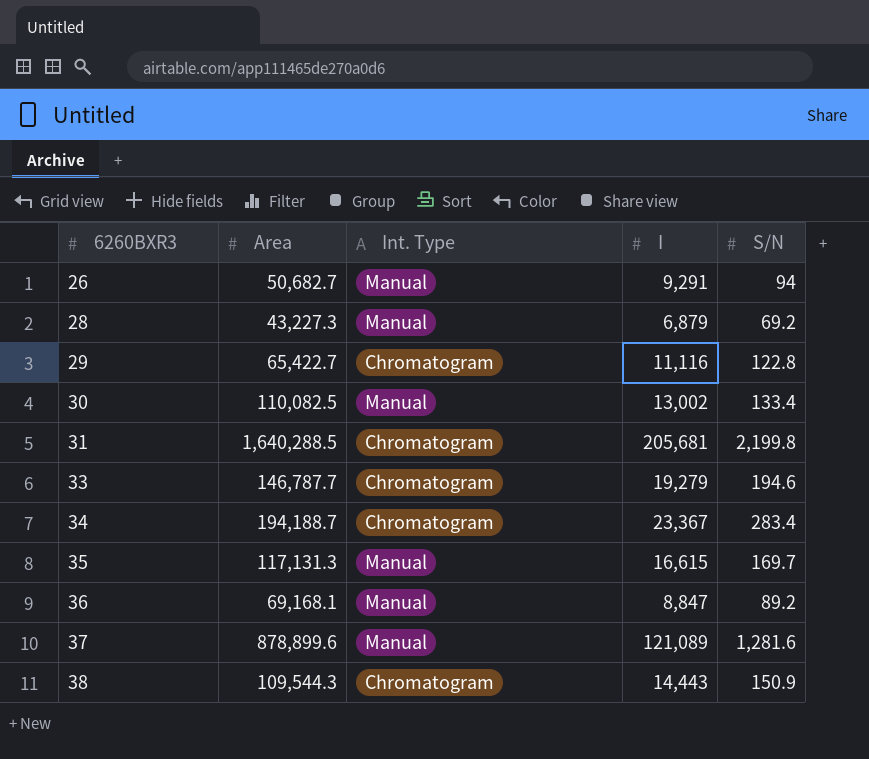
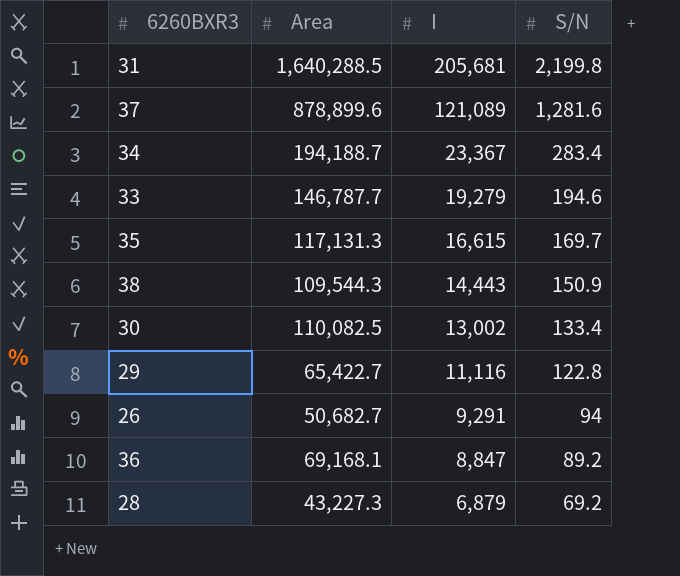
row order: 6260BXR3 ascending -> I descending
column Int. Type | position: 3 -> none

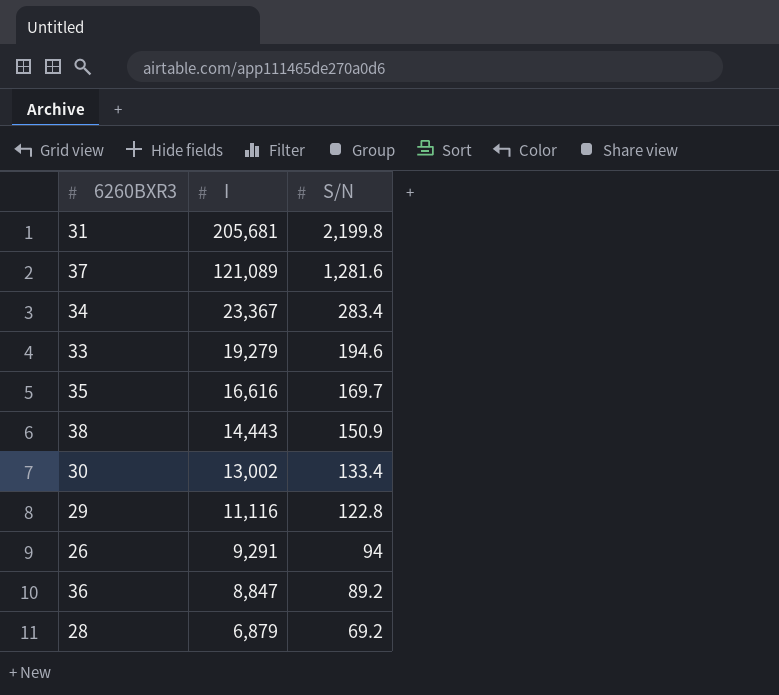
column Area | position: 2 -> none
35 | I: 16,615 -> 16,616

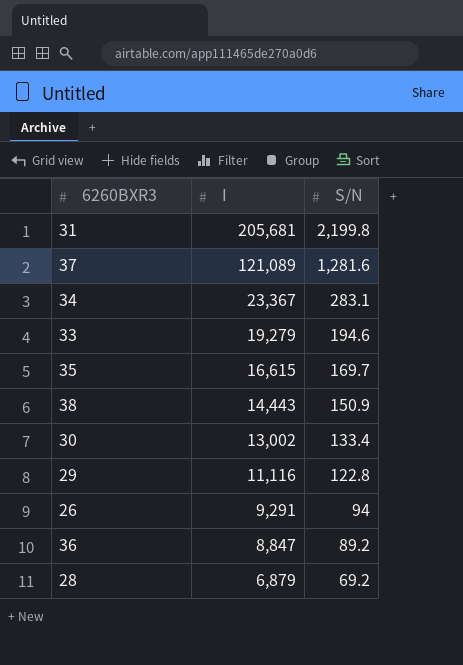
34 | S/N: 283.4 -> 283.1
35 | I: 16,616 -> 16,615

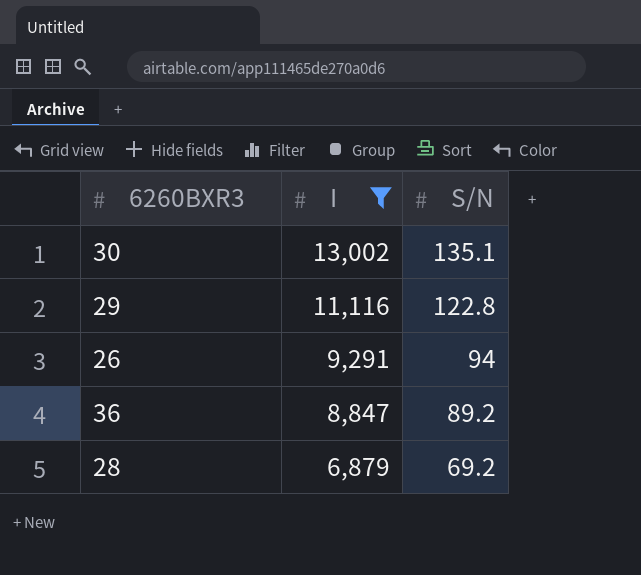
filter: none -> I <= 13,002
30 | S/N: 133.4 -> 135.1

